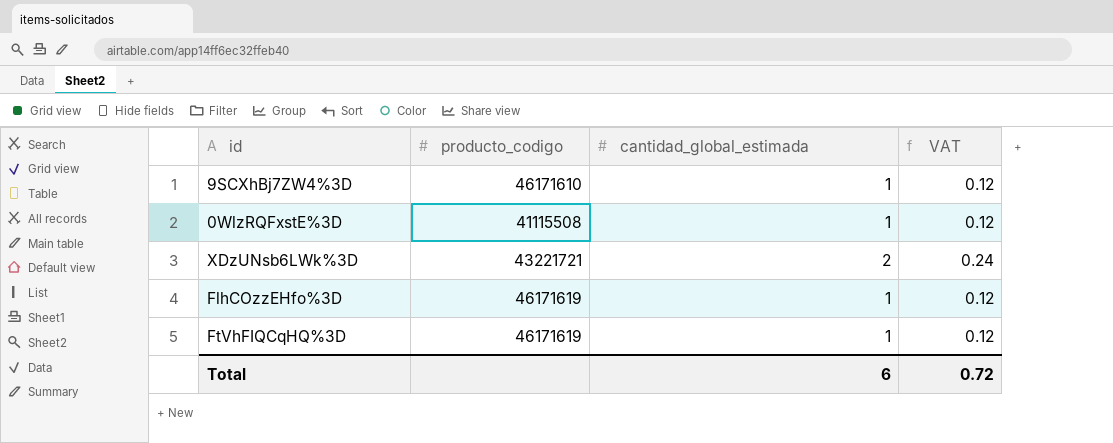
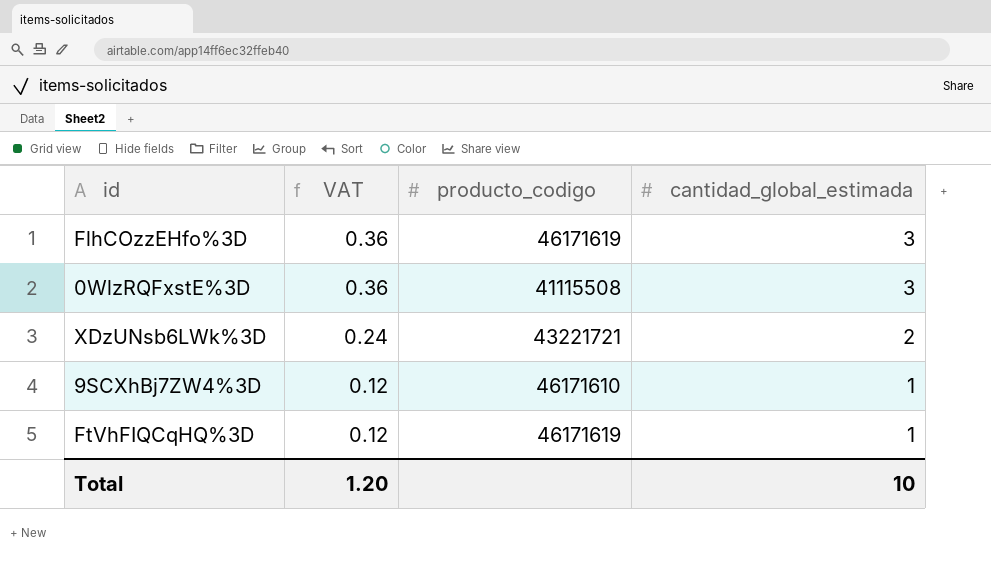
row order: none -> VAT descending
column VAT | position: 4 -> 2
FlhCOzzEHfo%3D | VAT: 0.12 -> 0.36
FlhCOzzEHfo%3D | cantidad_global_estimada: 1 -> 3
0WlzRQFxstE%3D | VAT: 0.12 -> 0.36
0WlzRQFxstE%3D | cantidad_global_estimada: 1 -> 3
Total | VAT: 0.72 -> 1.20
Total | cantidad_global_estimada: 6 -> 10

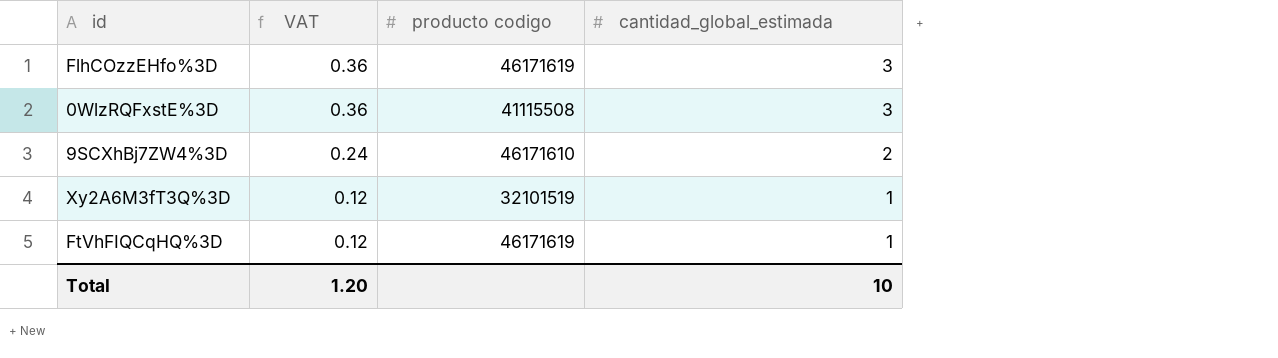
column name: producto_codigo -> producto codigo
row XDzUNsb6LWk%3D: 0.24 | 43221721 | 2 -> none
9SCXhBj7ZW4%3D | VAT: 0.12 -> 0.24
9SCXhBj7ZW4%3D | cantidad_global_estimada: 1 -> 2
row Xy2A6M3fT3Q%3D: none -> 0.12 | 32101519 | 1

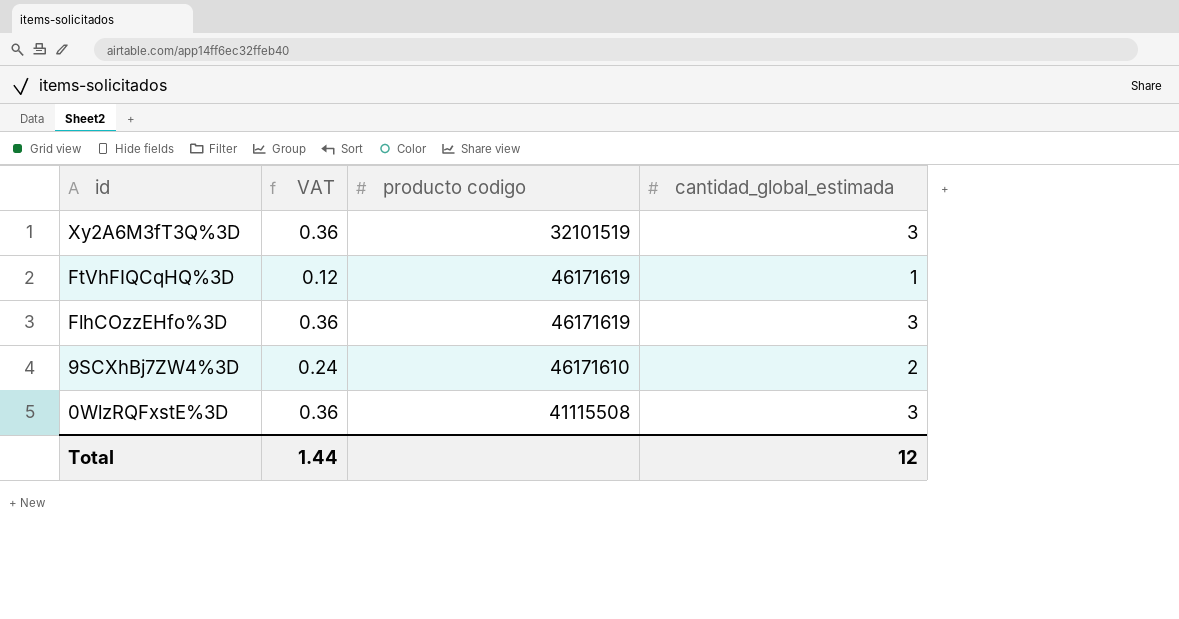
row order: VAT descending -> id descending
Xy2A6M3fT3Q%3D | VAT: 0.12 -> 0.36
Xy2A6M3fT3Q%3D | cantidad_global_estimada: 1 -> 3
Total | VAT: 1.20 -> 1.44
Total | cantidad_global_estimada: 10 -> 12

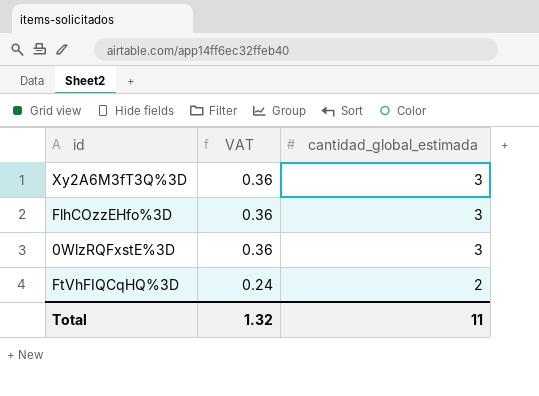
row order: id descending -> VAT descending
column producto codigo | position: 3 -> none
row 9SCXhBj7ZW4%3D: 0.24 | 46171610 | 2 -> none
FtVhFIQCqHQ%3D | VAT: 0.12 -> 0.24
FtVhFIQCqHQ%3D | cantidad_global_estimada: 1 -> 2
Total | VAT: 1.44 -> 1.32
Total | cantidad_global_estimada: 12 -> 11

